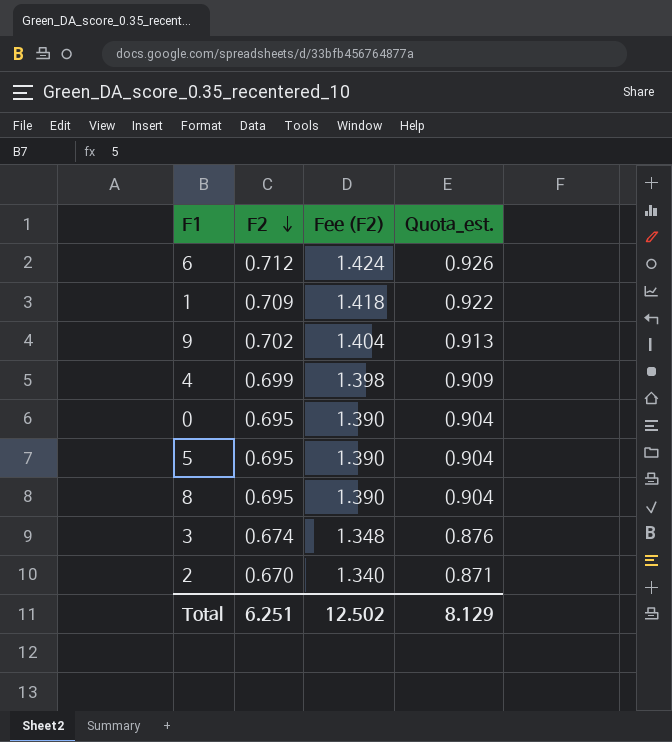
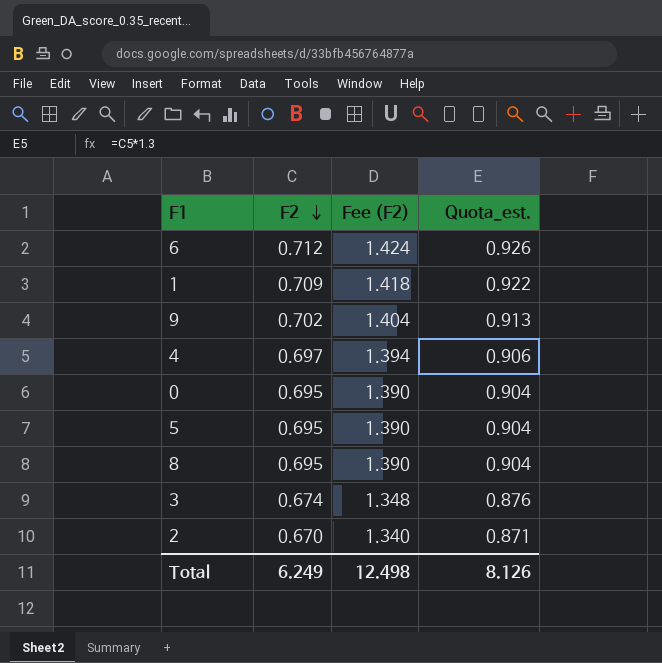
4 | F2: 0.699 -> 0.697
4 | Fee (F2): 1.398 -> 1.394
4 | Quota_est.: 0.909 -> 0.906
Total | F2: 6.251 -> 6.249
Total | Fee (F2): 12.502 -> 12.498
Total | Quota_est.: 8.129 -> 8.126

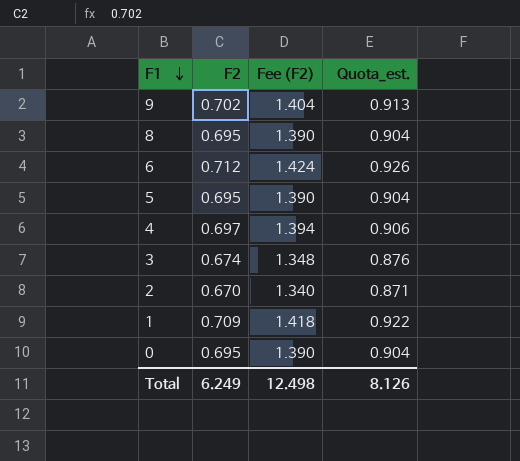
row order: F2 descending -> F1 descending

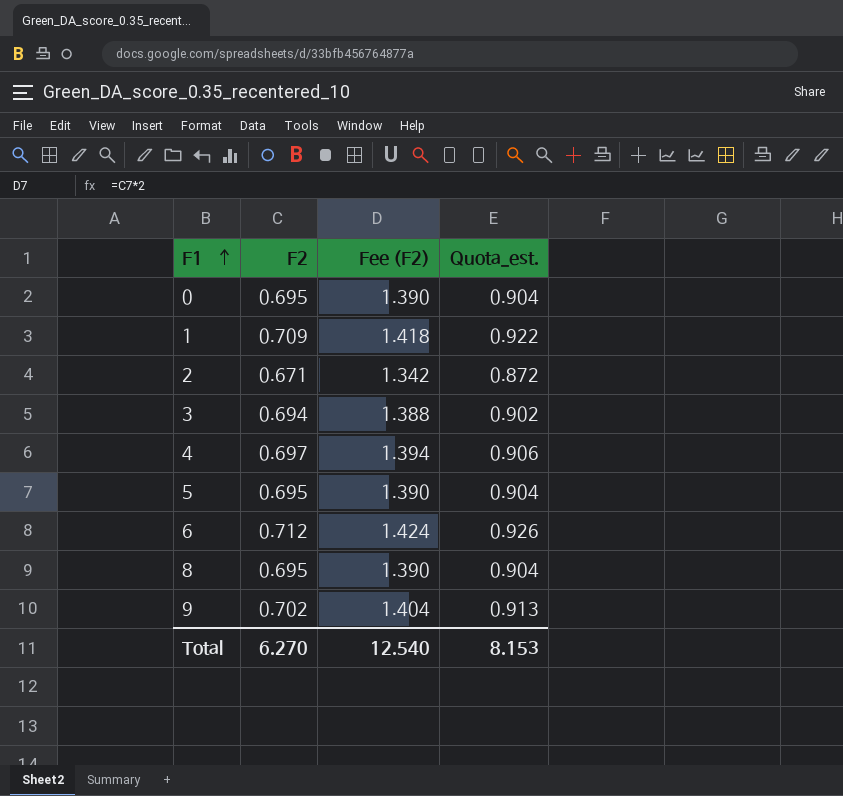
row order: F1 descending -> F1 ascending
2 | F2: 0.670 -> 0.671
2 | Fee (F2): 1.340 -> 1.342
2 | Quota_est.: 0.871 -> 0.872
3 | F2: 0.674 -> 0.694
3 | Fee (F2): 1.348 -> 1.388
3 | Quota_est.: 0.876 -> 0.902
Total | F2: 6.249 -> 6.270
Total | Fee (F2): 12.498 -> 12.540
Total | Quota_est.: 8.126 -> 8.153

